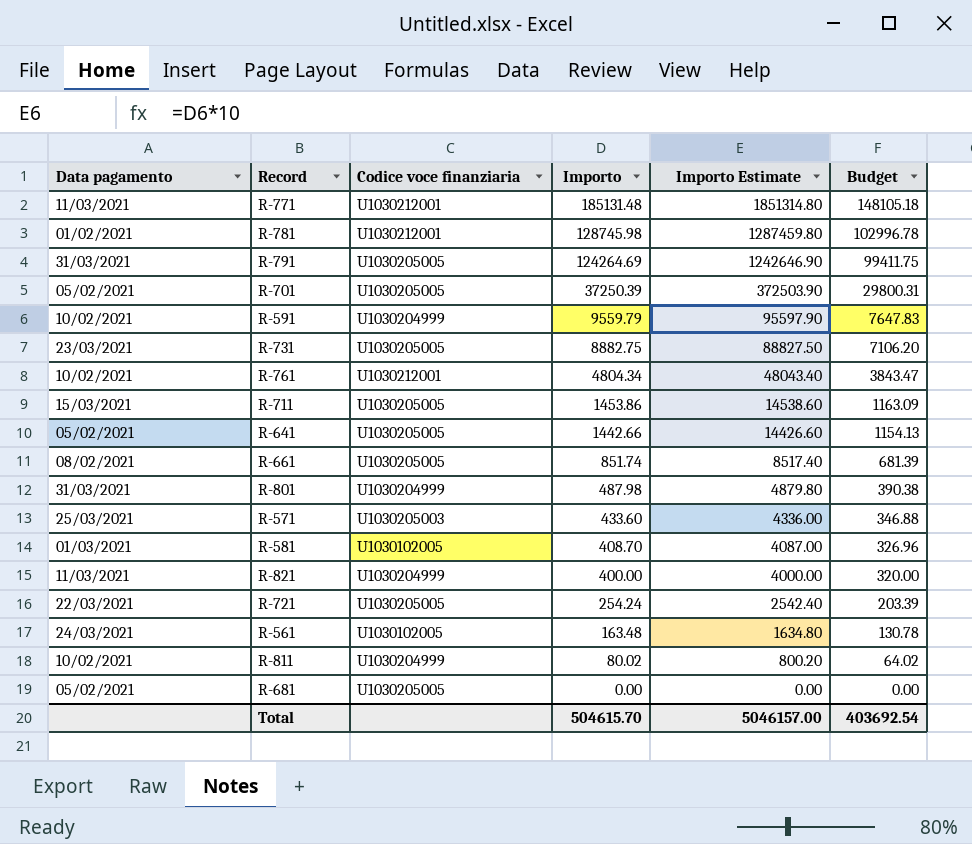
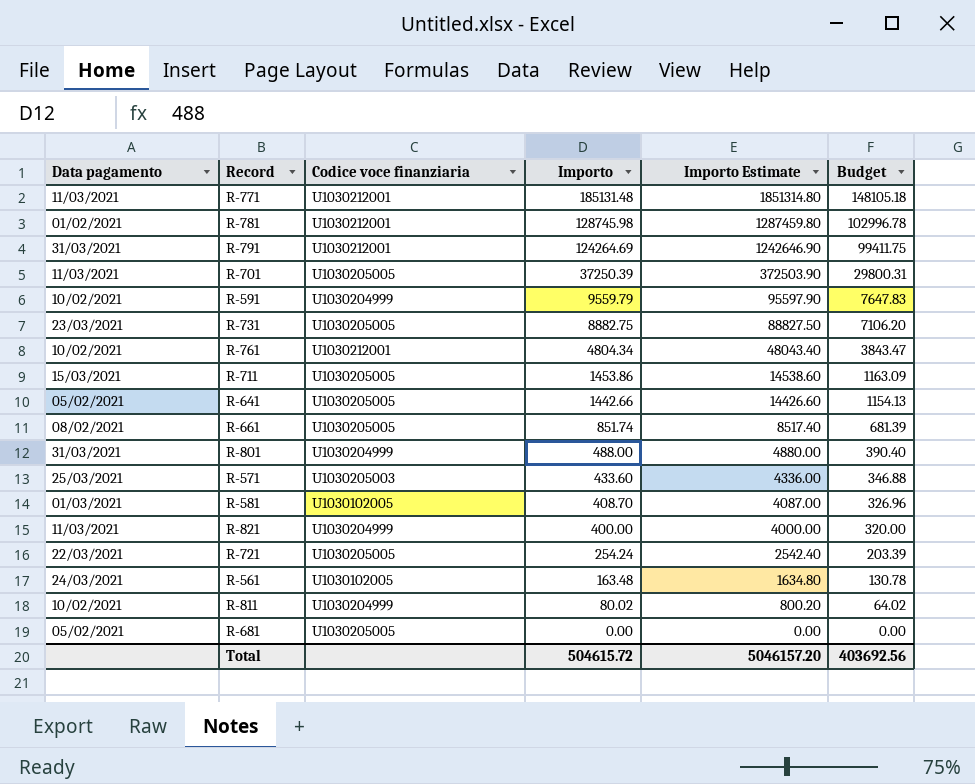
R-791 | Codice voce finanziaria: U1030205005 -> U1030212001
R-701 | Data pagamento: 05/02/2021 -> 11/03/2021
R-801 | Importo: 487.98 -> 488.00
R-801 | Importo Estimate: 4879.80 -> 4880.00
R-801 | Budget: 390.38 -> 390.40
Total | Importo: 504615.70 -> 504615.72
Total | Importo Estimate: 5046157.00 -> 5046157.20
Total | Budget: 403692.54 -> 403692.56

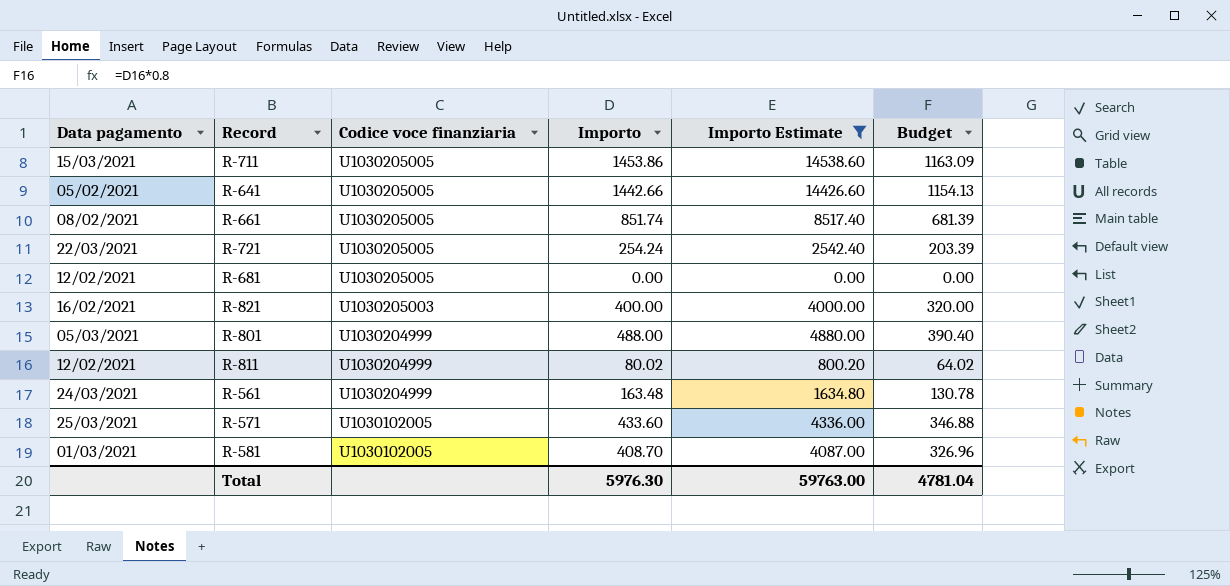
filter: none -> Importo Estimate <= 14538.60
row order: Importo descending -> Codice voce finanziaria descending
R-681 | Data pagamento: 05/02/2021 -> 12/02/2021
R-821 | Data pagamento: 11/03/2021 -> 16/02/2021
R-821 | Codice voce finanziaria: U1030204999 -> U1030205003
R-801 | Data pagamento: 31/03/2021 -> 05/03/2021
R-811 | Data pagamento: 10/02/2021 -> 12/02/2021
R-561 | Codice voce finanziaria: U1030102005 -> U1030204999
R-571 | Codice voce finanziaria: U1030205003 -> U1030102005
Total | Importo: 504615.72 -> 5976.30
Total | Importo Estimate: 5046157.20 -> 59763.00
Total | Budget: 403692.56 -> 4781.04

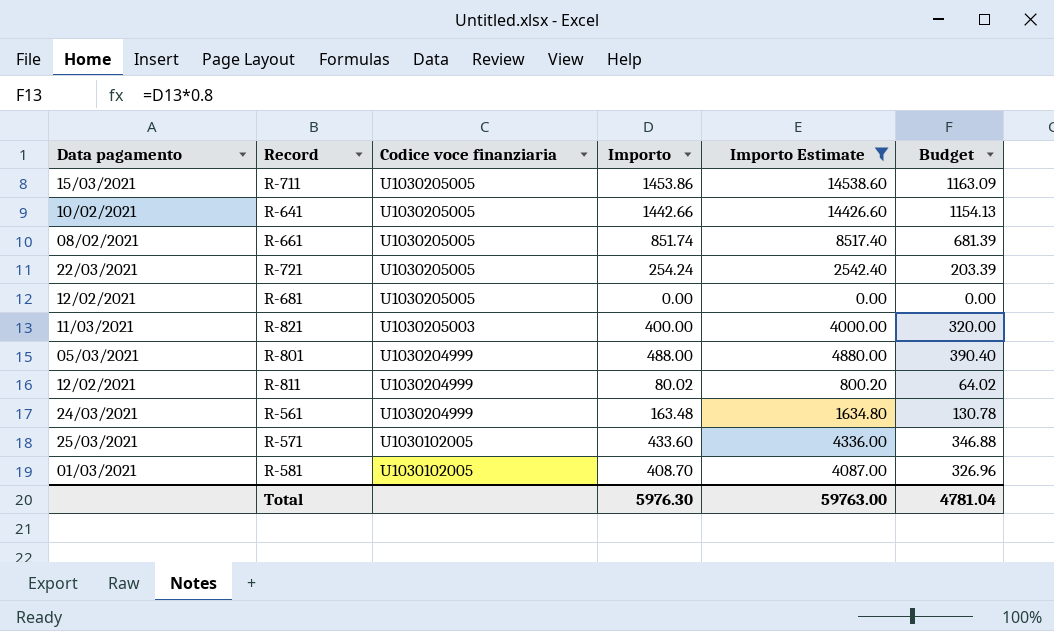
R-641 | Data pagamento: 05/02/2021 -> 10/02/2021
R-821 | Data pagamento: 16/02/2021 -> 11/03/2021

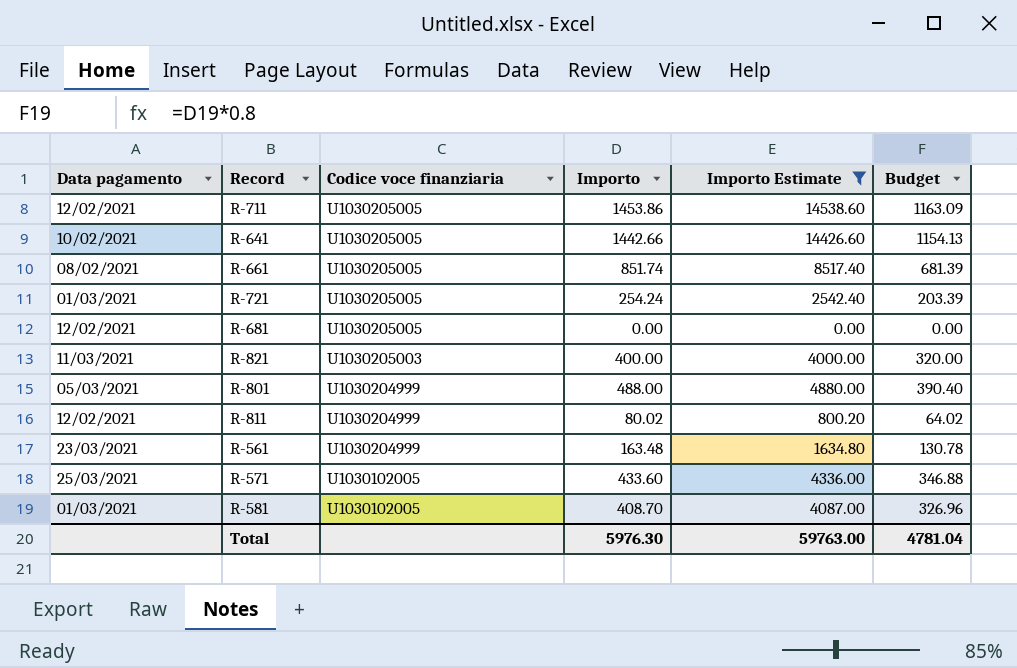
R-711 | Data pagamento: 15/03/2021 -> 12/02/2021
R-721 | Data pagamento: 22/03/2021 -> 01/03/2021
R-561 | Data pagamento: 24/03/2021 -> 23/03/2021

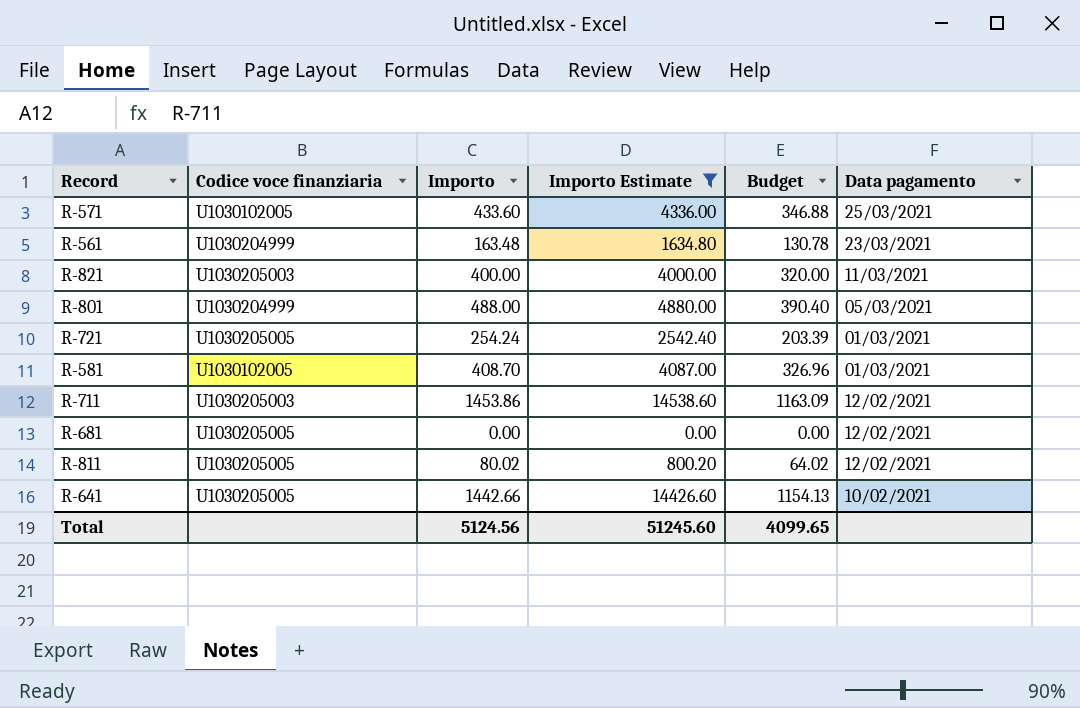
row order: Codice voce finanziaria descending -> Data pagamento descending
column Data pagamento | position: 1 -> 6
row R-661: 08/02/2021 | U1030205005 | 851.74 | 8517.40 | 681.39 -> none
R-711 | Codice voce finanziaria: U1030205005 -> U1030205003
R-811 | Codice voce finanziaria: U1030204999 -> U1030205005
Total | Importo: 5976.30 -> 5124.56
Total | Importo Estimate: 59763.00 -> 51245.60
Total | Budget: 4781.04 -> 4099.65

